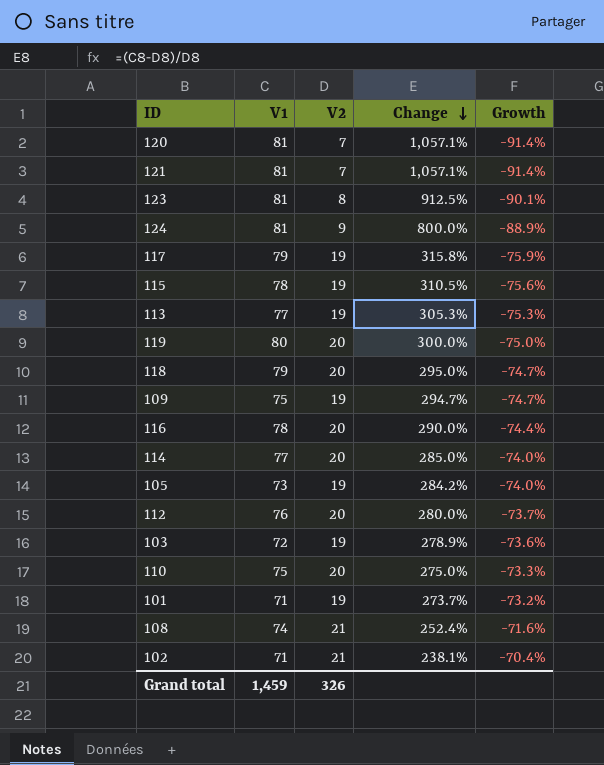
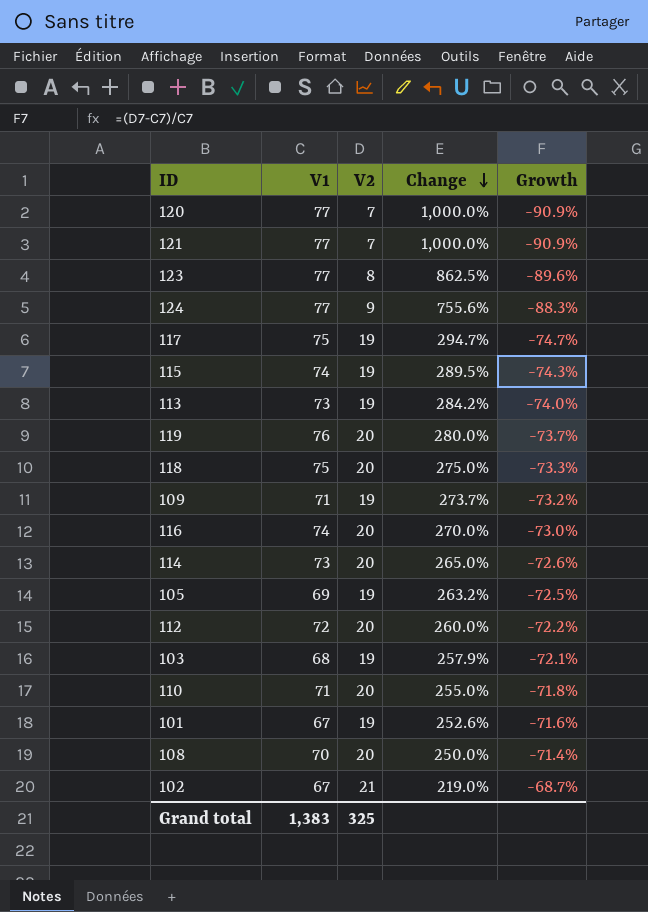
120 | V1: 81 -> 77
120 | Change: 1,057.1% -> 1,000.0%
120 | Growth: -91.4% -> -90.9%
121 | V1: 81 -> 77
121 | Change: 1,057.1% -> 1,000.0%
121 | Growth: -91.4% -> -90.9%
123 | V1: 81 -> 77
123 | Change: 912.5% -> 862.5%
123 | Growth: -90.1% -> -89.6%
124 | V1: 81 -> 77
124 | Change: 800.0% -> 755.6%
124 | Growth: -88.9% -> -88.3%
117 | V1: 79 -> 75
117 | Change: 315.8% -> 294.7%
117 | Growth: -75.9% -> -74.7%
115 | V1: 78 -> 74
115 | Change: 310.5% -> 289.5%
115 | Growth: -75.6% -> -74.3%
113 | V1: 77 -> 73
113 | Change: 305.3% -> 284.2%
113 | Growth: -75.3% -> -74.0%
119 | V1: 80 -> 76
119 | Change: 300.0% -> 280.0%
119 | Growth: -75.0% -> -73.7%
118 | V1: 79 -> 75
118 | Change: 295.0% -> 275.0%
118 | Growth: -74.7% -> -73.3%
109 | V1: 75 -> 71
109 | Change: 294.7% -> 273.7%
109 | Growth: -74.7% -> -73.2%
116 | V1: 78 -> 74
116 | Change: 290.0% -> 270.0%
116 | Growth: -74.4% -> -73.0%
114 | V1: 77 -> 73
114 | Change: 285.0% -> 265.0%
114 | Growth: -74.0% -> -72.6%
105 | V1: 73 -> 69
105 | Change: 284.2% -> 263.2%
105 | Growth: -74.0% -> -72.5%
112 | V1: 76 -> 72
112 | Change: 280.0% -> 260.0%
112 | Growth: -73.7% -> -72.2%
103 | V1: 72 -> 68
103 | Change: 278.9% -> 257.9%
103 | Growth: -73.6% -> -72.1%
110 | V1: 75 -> 71
110 | Change: 275.0% -> 255.0%
110 | Growth: -73.3% -> -71.8%
101 | V1: 71 -> 67
101 | Change: 273.7% -> 252.6%
101 | Growth: -73.2% -> -71.6%
108 | V1: 74 -> 70
108 | V2: 21 -> 20
108 | Change: 252.4% -> 250.0%
108 | Growth: -71.6% -> -71.4%
102 | V1: 71 -> 67
102 | Change: 238.1% -> 219.0%
102 | Growth: -70.4% -> -68.7%
Grand total | V1: 1,459 -> 1,383
Grand total | V2: 326 -> 325

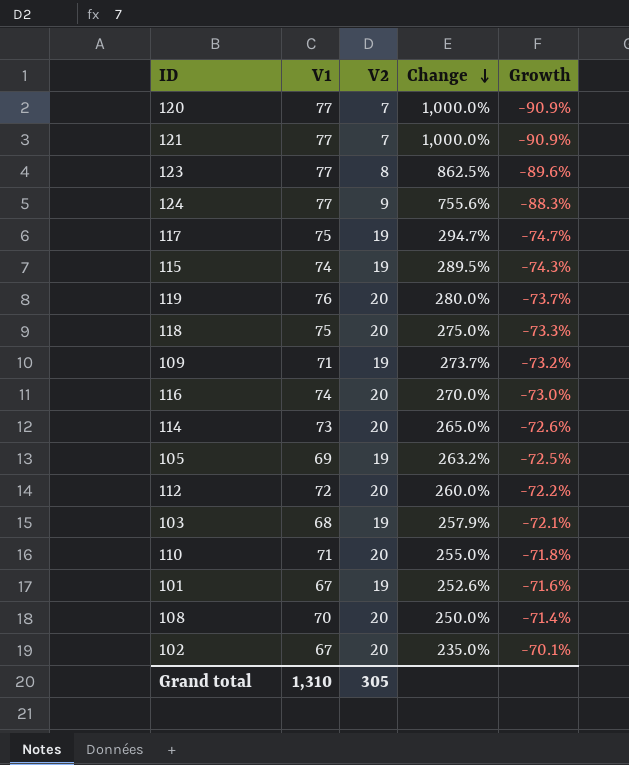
row 113: 73 | 19 | 284.2% | -74.0% -> none
102 | V2: 21 -> 20
102 | Change: 219.0% -> 235.0%
102 | Growth: -68.7% -> -70.1%
Grand total | V1: 1,383 -> 1,310
Grand total | V2: 325 -> 305

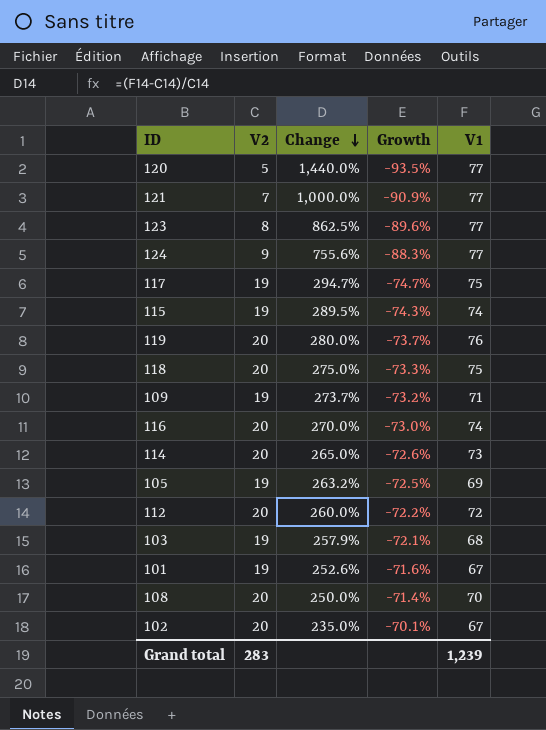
column V1 | position: 2 -> 5
row 110: 71 | 20 | 255.0% | -71.8% -> none
120 | V2: 7 -> 5
120 | Change: 1,000.0% -> 1,440.0%
120 | Growth: -90.9% -> -93.5%
Grand total | V2: 305 -> 283
Grand total | V1: 1,310 -> 1,239

